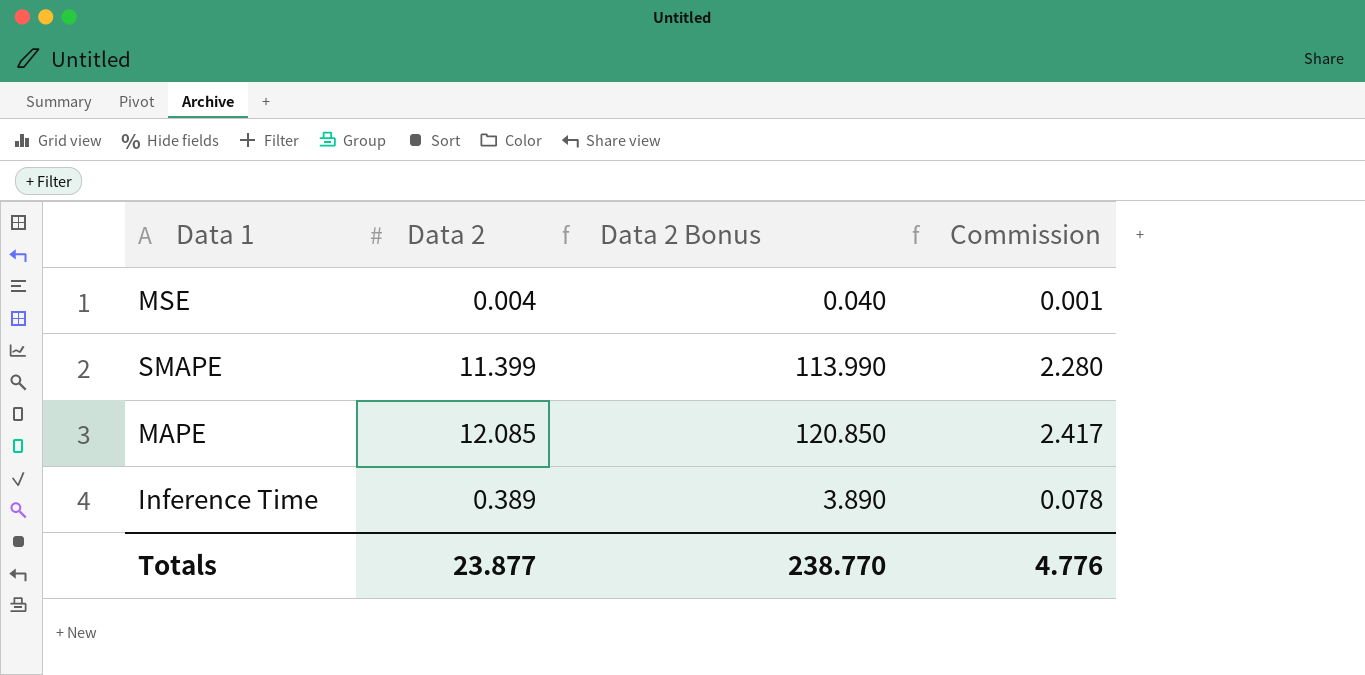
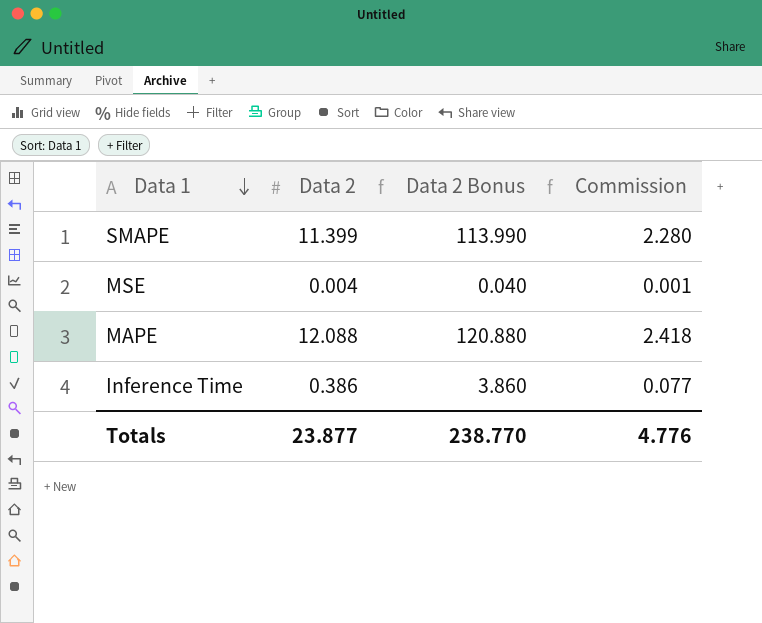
row order: none -> Data 1 descending
MAPE | Data 2: 12.085 -> 12.088
MAPE | Data 2 Bonus: 120.850 -> 120.880
MAPE | Commission: 2.417 -> 2.418
Inference Time | Data 2: 0.389 -> 0.386
Inference Time | Data 2 Bonus: 3.890 -> 3.860
Inference Time | Commission: 0.078 -> 0.077

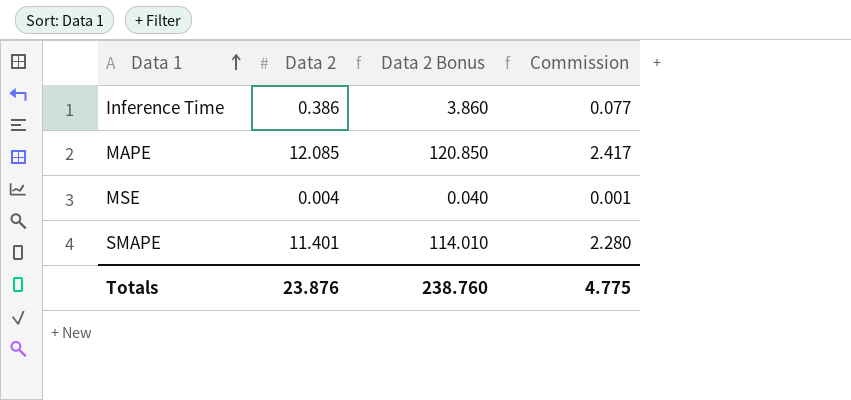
row order: Data 1 descending -> Data 1 ascending
MAPE | Data 2: 12.088 -> 12.085
MAPE | Data 2 Bonus: 120.880 -> 120.850
MAPE | Commission: 2.418 -> 2.417
SMAPE | Data 2: 11.399 -> 11.401
SMAPE | Data 2 Bonus: 113.990 -> 114.010
Totals | Data 2: 23.877 -> 23.876
Totals | Data 2 Bonus: 238.770 -> 238.760
Totals | Commission: 4.776 -> 4.775

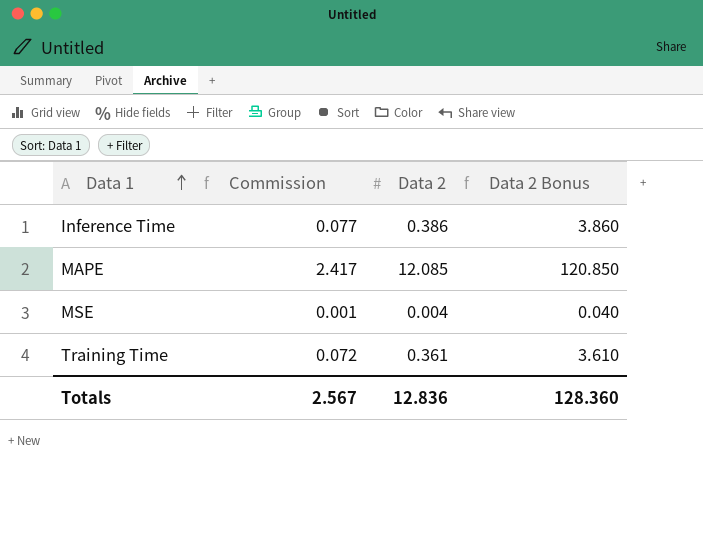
column Commission | position: 4 -> 2
row SMAPE: 11.401 | 114.010 | 2.280 -> none
row Training Time: none -> 0.072 | 0.361 | 3.610
Totals | Commission: 4.775 -> 2.567
Totals | Data 2: 23.876 -> 12.836
Totals | Data 2 Bonus: 238.760 -> 128.360

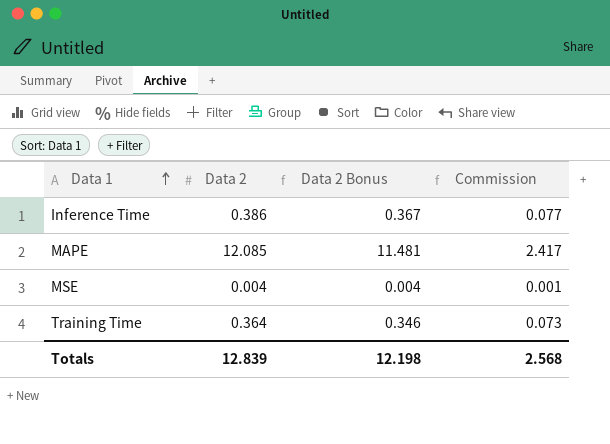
column Data 2 Bonus | formula: [Data 2] * 10 -> [Data 2] * 0.95
column Commission | position: 2 -> 4
Training Time | Data 2: 0.361 -> 0.364
Training Time | Commission: 0.072 -> 0.073
Totals | Data 2: 12.836 -> 12.839
Totals | Data 2 Bonus: 128.360 -> 12.198
Totals | Commission: 2.567 -> 2.568

